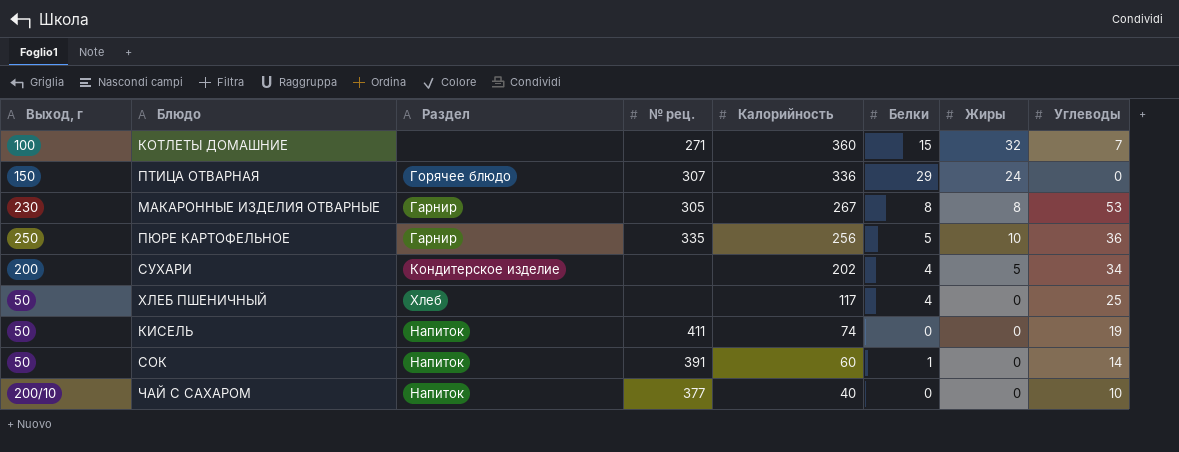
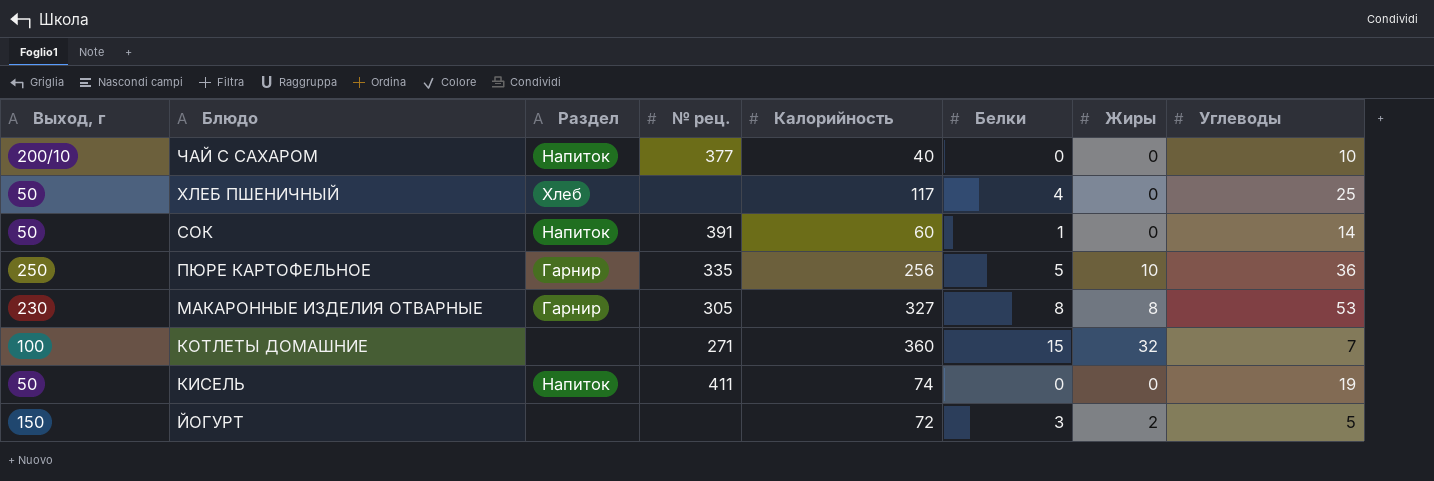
row order: Калорийность descending -> Блюдо descending
row ПТИЦА ОТВАРНАЯ: 150 | Горячее блюдо | 307 | 336 | 29 | 24 | 0 -> none
row СУХАРИ: 200 | Кондитерское изделие | none | 202 | 4 | 5 | 34 -> none
МАКАРОННЫЕ ИЗДЕЛИЯ ОТВАРНЫЕ | Калорийность: 267 -> 327
row ЙОГУРТ: none -> 150 | none | none | 72 | 3 | 2 | 5

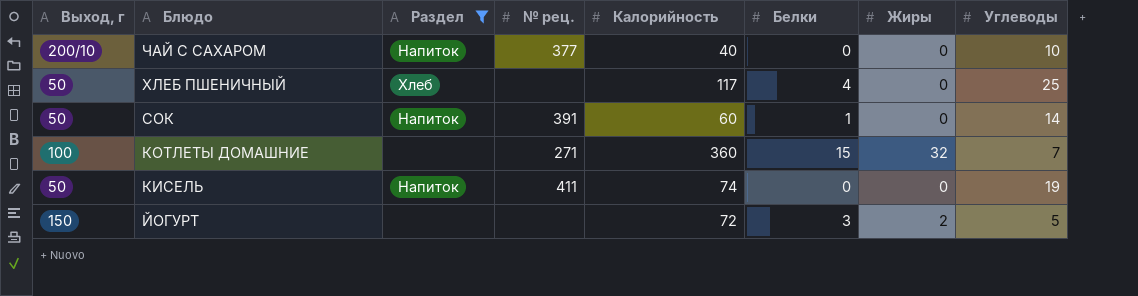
filter: none -> Раздел != Гарнир

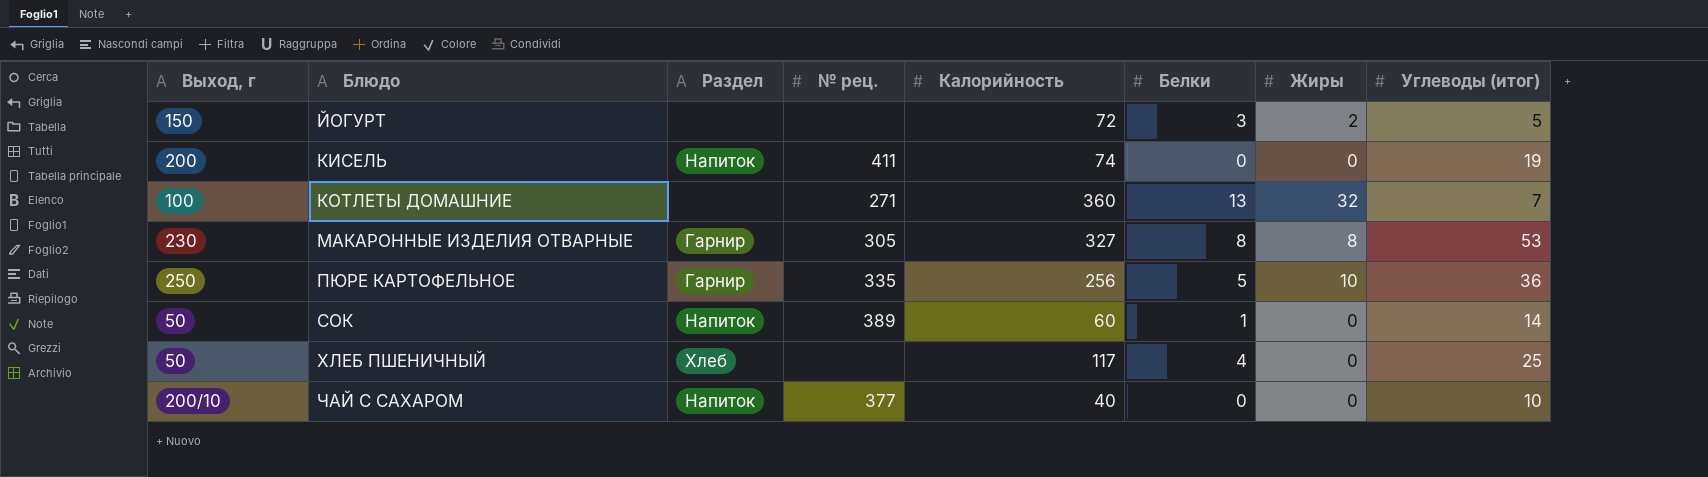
filter: Раздел != Гарнир -> none
row order: Блюдо descending -> Блюдо ascending
column name: Углеводы -> Углеводы (итог)
КИСЕЛЬ | Выход, г: 50 -> 200
КОТЛЕТЫ ДОМАШНИЕ | Белки: 15 -> 13
СОК | № рец.: 391 -> 389

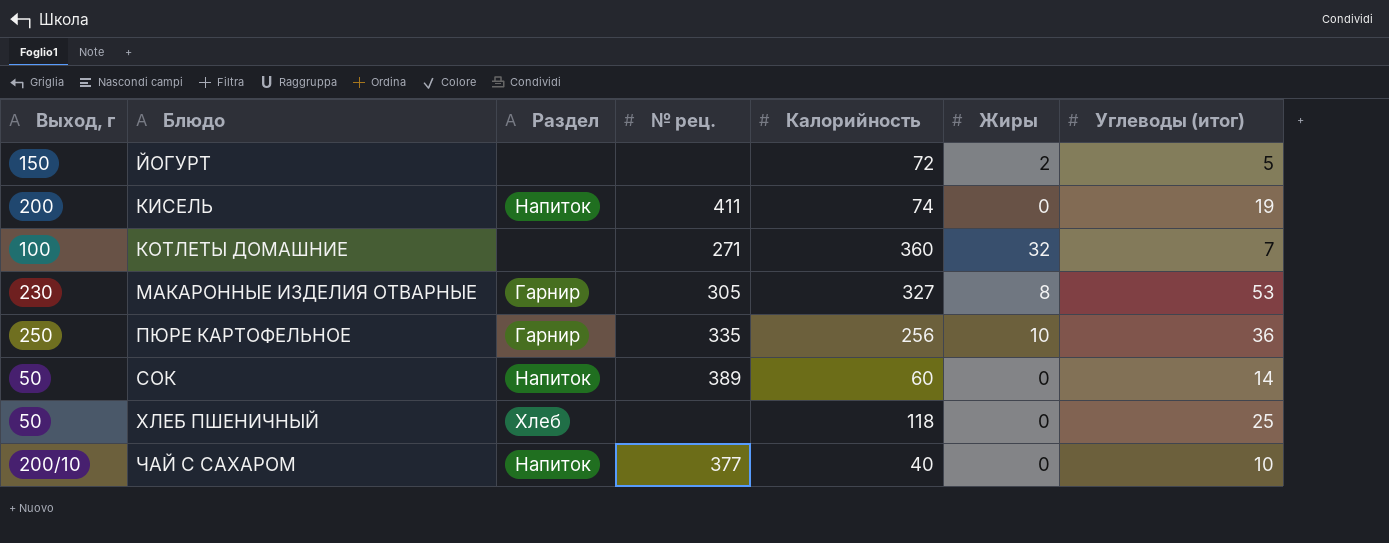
column Белки | position: 6 -> none
ХЛЕБ ПШЕНИЧНЫЙ | Калорийность: 117 -> 118

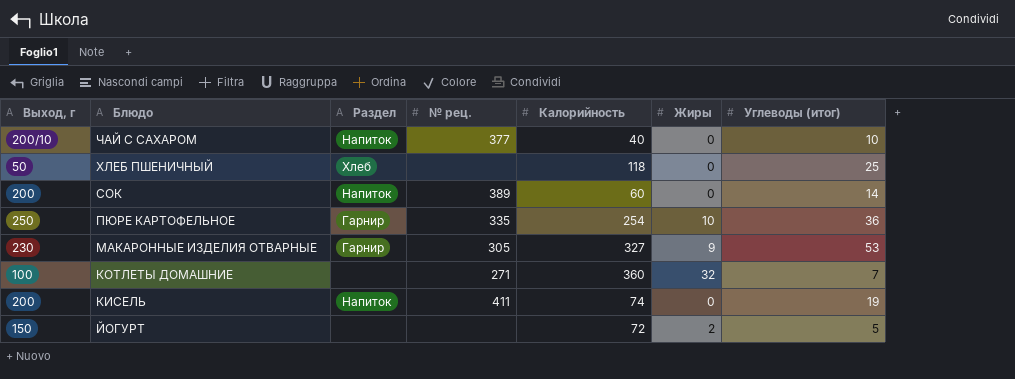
row order: Блюдо ascending -> Блюдо descending
СОК | Выход, г: 50 -> 200
ПЮРЕ КАРТОФЕЛЬНОЕ | Калорийность: 256 -> 254
МАКАРОННЫЕ ИЗДЕЛИЯ ОТВАРНЫЕ | Жиры: 8 -> 9

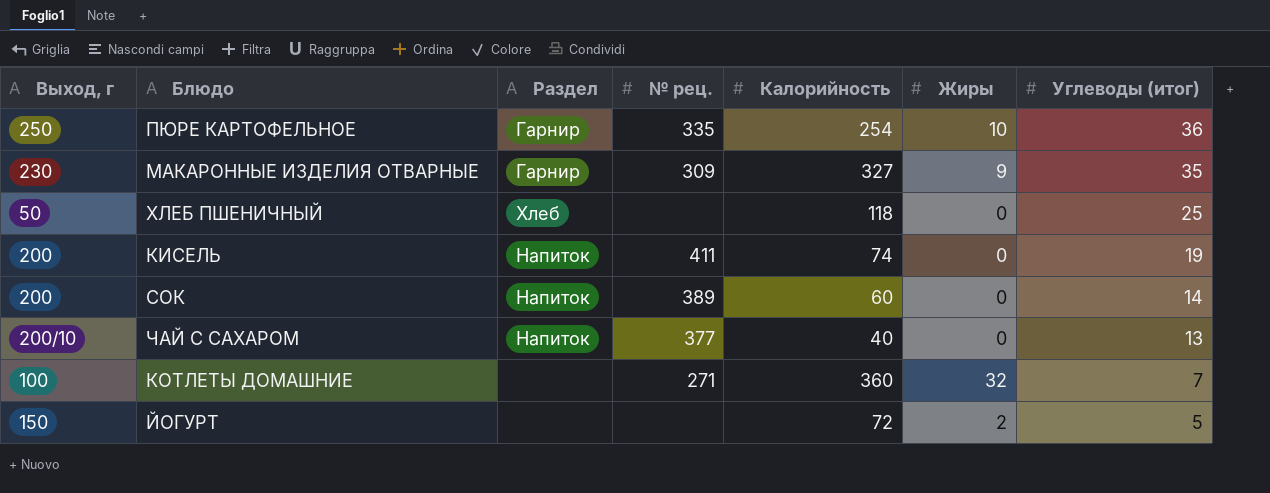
row order: Блюдо descending -> Углеводы (итог) descending
МАКАРОННЫЕ ИЗДЕЛИЯ ОТВАРНЫЕ | № рец.: 305 -> 309
МАКАРОННЫЕ ИЗДЕЛИЯ ОТВАРНЫЕ | Углеводы (итог): 53 -> 35
ЧАЙ С САХАРОМ | Углеводы (итог): 10 -> 13

